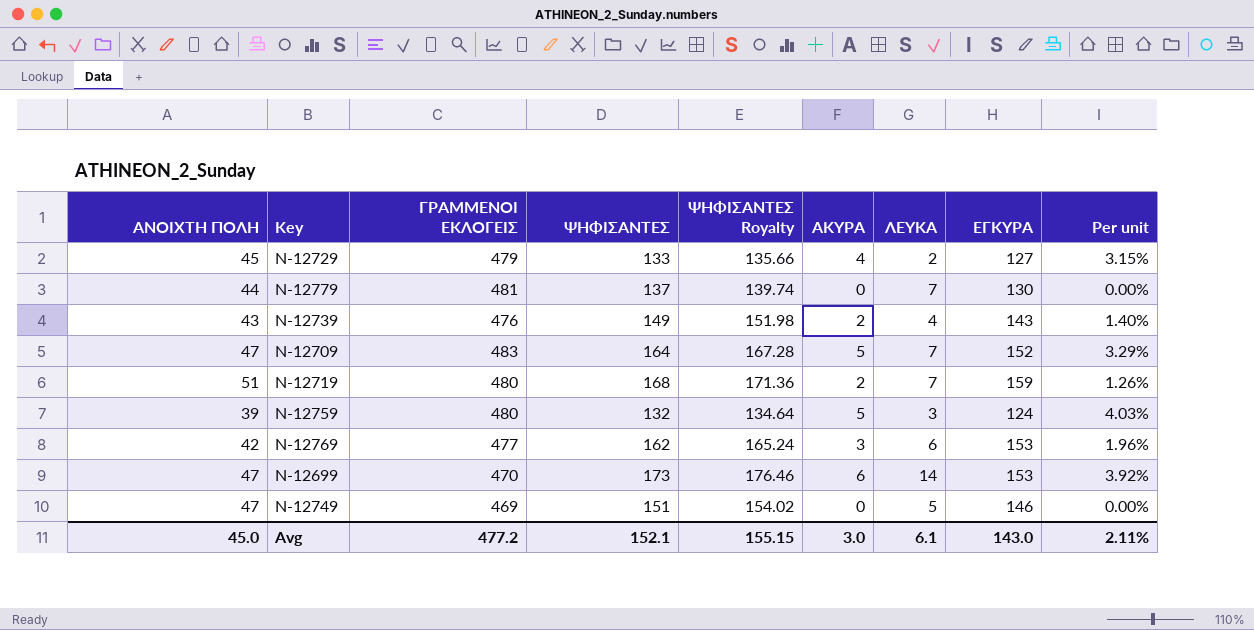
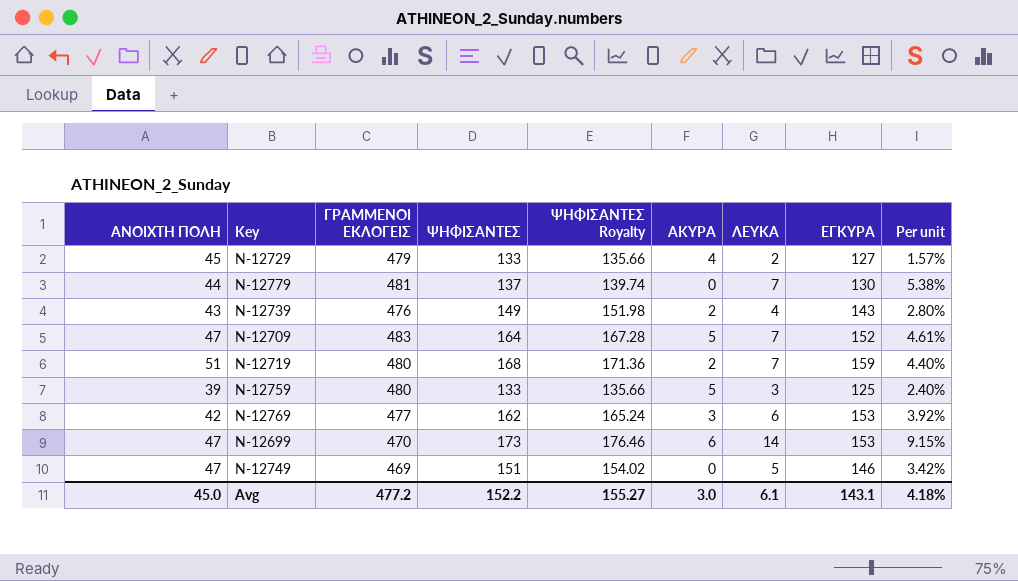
column Per unit | formula: [ΑΚΥΡΑ] / [ΕΓΚΥΡΑ] -> [ΛΕΥΚΑ] / [ΕΓΚΥΡΑ]
N-12759 | ΨΗΦΙΣΑΝΤΕΣ: 132 -> 133
N-12759 | ΨΗΦΙΣΑΝΤΕΣ Royalty: 134.64 -> 135.66
N-12759 | ΕΓΚΥΡΑ: 124 -> 125
Avg | ΨΗΦΙΣΑΝΤΕΣ: 152.1 -> 152.2
Avg | ΨΗΦΙΣΑΝΤΕΣ Royalty: 155.15 -> 155.27
Avg | ΕΓΚΥΡΑ: 143.0 -> 143.1
Avg | Per unit: 2.11% -> 4.18%

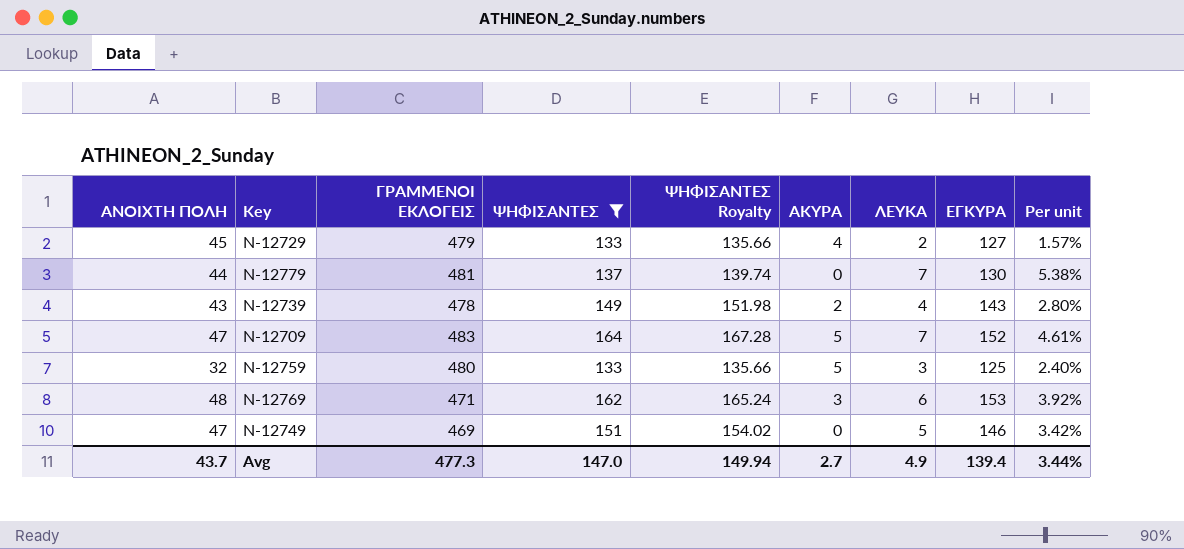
filter: none -> ΨΗΦΙΣΑΝΤΕΣ <= 164
N-12739 | ΓΡΑΜΜΕΝΟΙ ΕΚΛΟΓΕΙΣ: 476 -> 478
N-12759 | ΑΝΟΙΧΤΗ ΠΟΛΗ: 39 -> 32
N-12769 | ΑΝΟΙΧΤΗ ΠΟΛΗ: 42 -> 48
N-12769 | ΓΡΑΜΜΕΝΟΙ ΕΚΛΟΓΕΙΣ: 477 -> 471
Avg | ΑΝΟΙΧΤΗ ΠΟΛΗ: 45.0 -> 43.7
Avg | ΓΡΑΜΜΕΝΟΙ ΕΚΛΟΓΕΙΣ: 477.2 -> 477.3
Avg | ΨΗΦΙΣΑΝΤΕΣ: 152.2 -> 147.0
Avg | ΨΗΦΙΣΑΝΤΕΣ Royalty: 155.27 -> 149.94
Avg | ΑΚΥΡΑ: 3.0 -> 2.7
Avg | ΛΕΥΚΑ: 6.1 -> 4.9
Avg | ΕΓΚΥΡΑ: 143.1 -> 139.4
Avg | Per unit: 4.18% -> 3.44%

